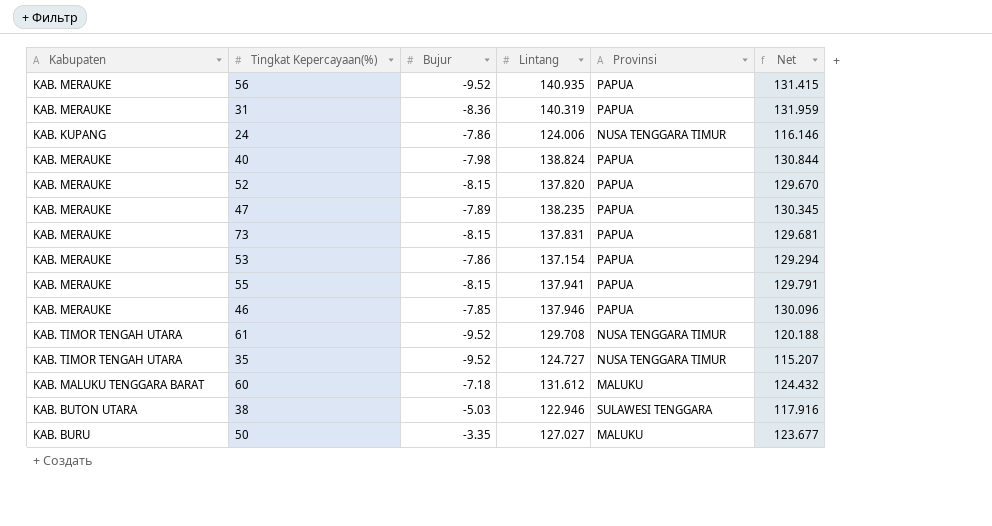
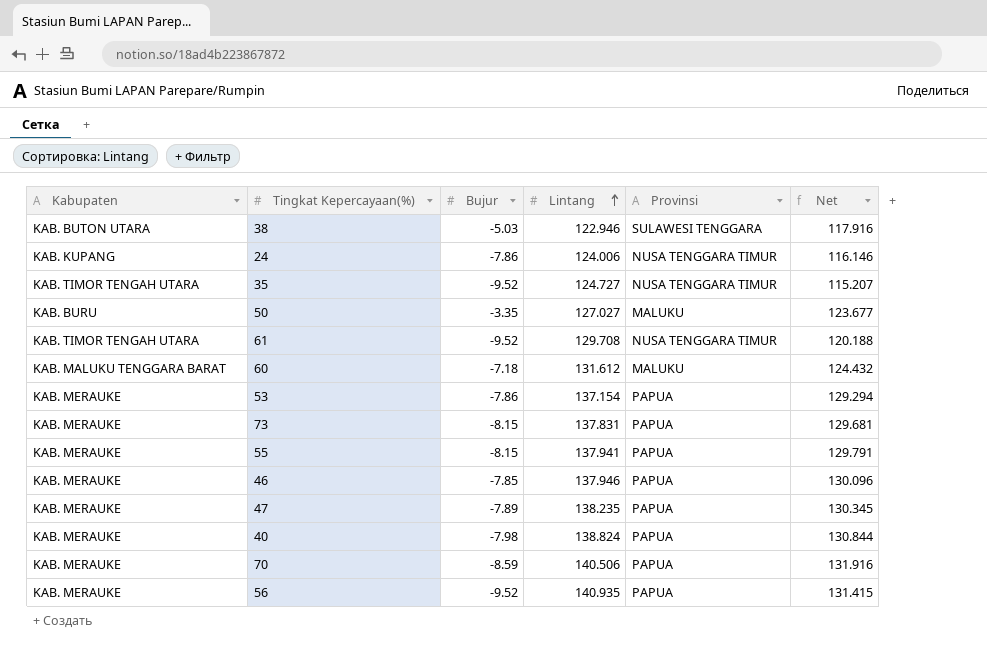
row order: none -> Lintang ascending
row 31: KAB. MERAUKE | -8.36 | 140.319 | PAPUA | 131.959 -> none
row 52: KAB. MERAUKE | -8.15 | 137.820 | PAPUA | 129.670 -> none
row 70: none -> KAB. MERAUKE | -8.59 | 140.506 | PAPUA | 131.916

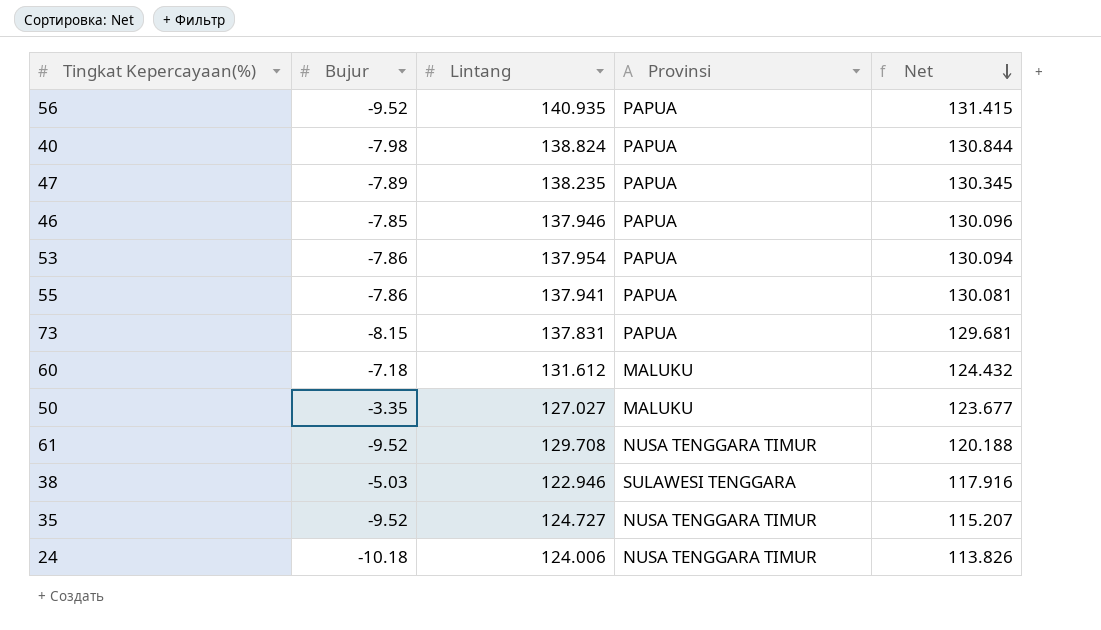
row order: Lintang ascending -> Net descending
column Kabupaten | position: 1 -> none
row 70: KAB. MERAUKE | -8.59 | 140.506 | PAPUA | 131.916 -> none
53 | Lintang: 137.154 -> 137.954
53 | Net: 129.294 -> 130.094
55 | Bujur: -8.15 -> -7.86
55 | Net: 129.791 -> 130.081
24 | Bujur: -7.86 -> -10.18
24 | Net: 116.146 -> 113.826

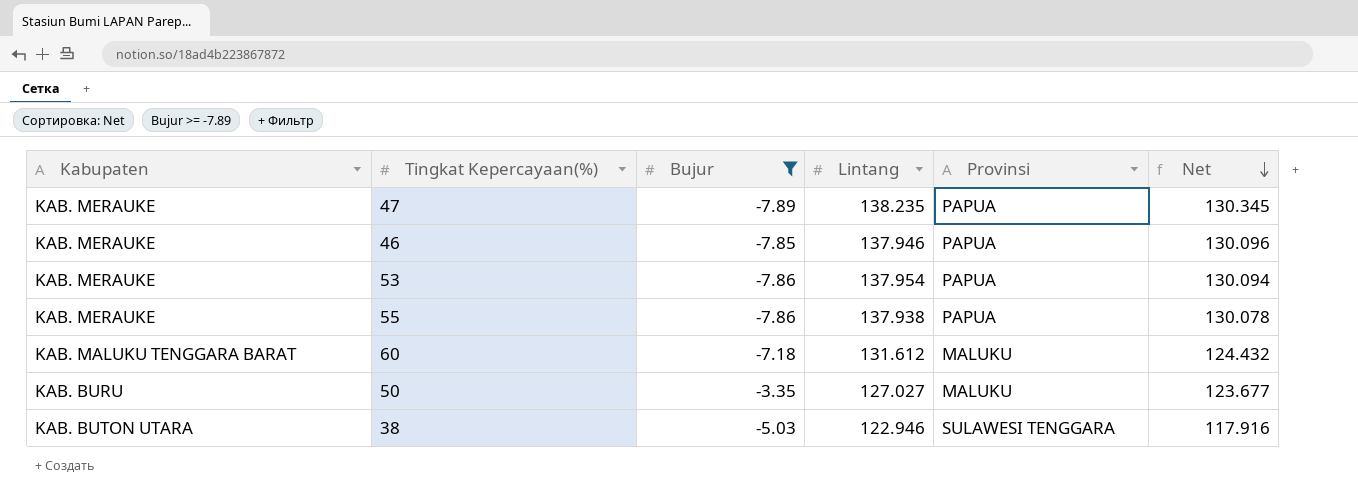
filter: none -> Bujur >= -7.89
column Kabupaten | position: none -> 1
55 | Lintang: 137.941 -> 137.938
55 | Net: 130.081 -> 130.078

